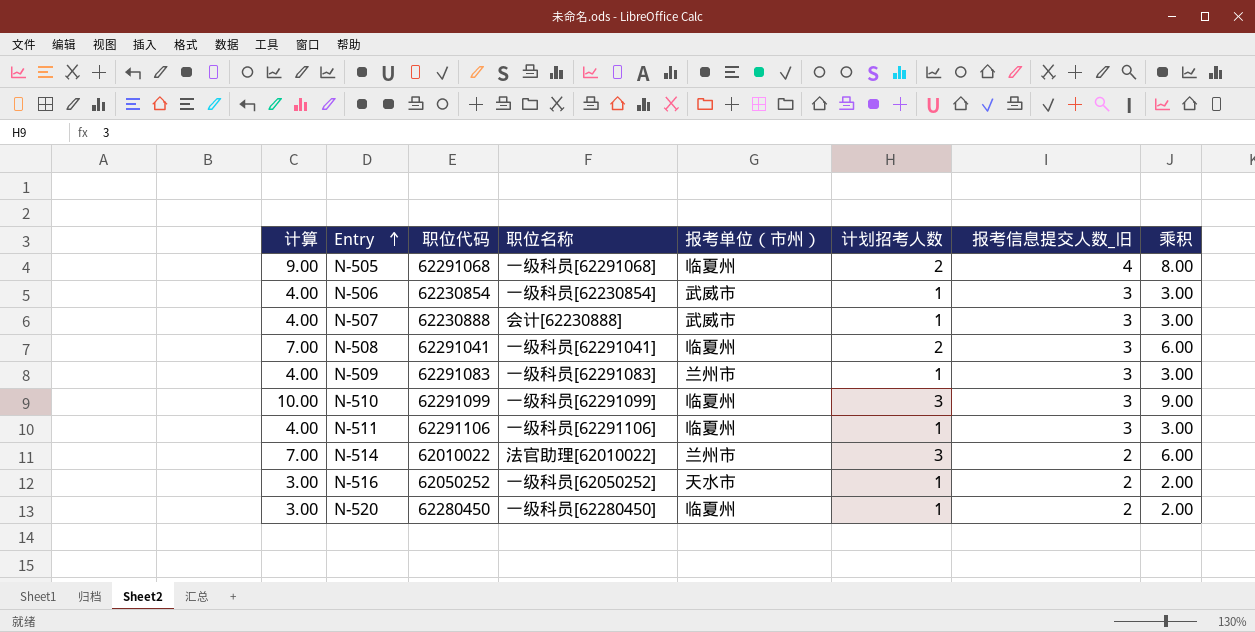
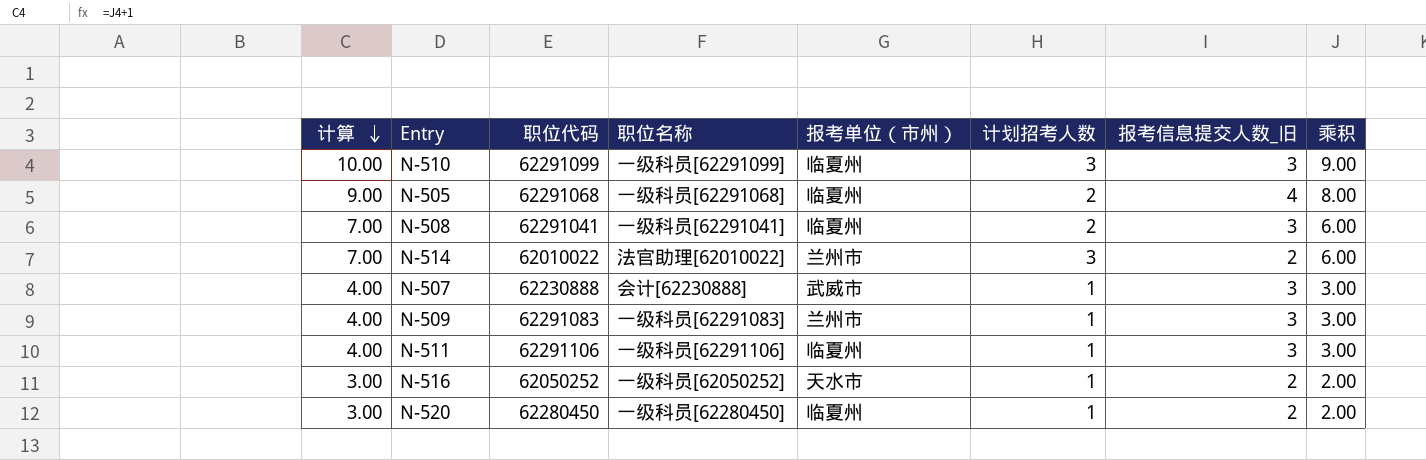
row order: Entry ascending -> 计算 descending
row N-506: 4.00 | 62230854 | 一级科员[62230854] | 武威市 | 1 | 3 | 3.00 -> none

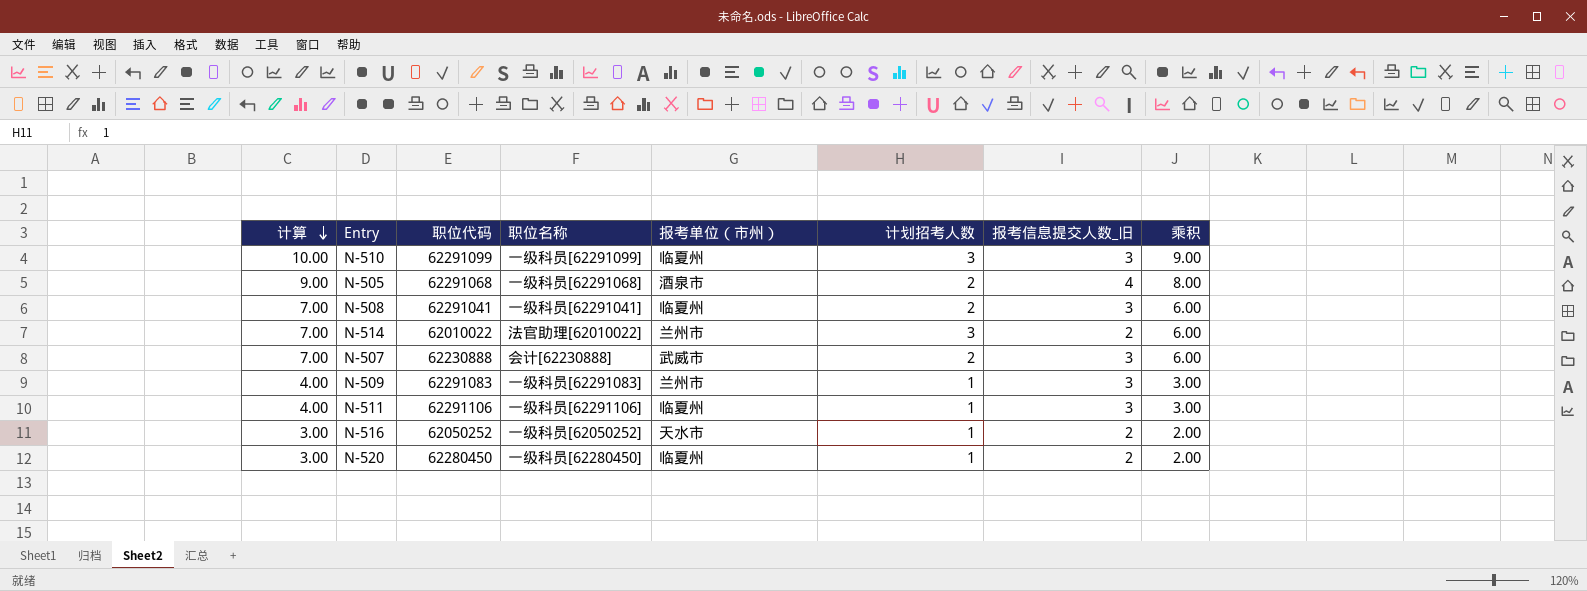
N-505 | 报考单位（市州）: 临夏州 -> 酒泉市
N-507 | 计算: 4.00 -> 7.00
N-507 | 计划招考人数: 1 -> 2
N-507 | 乘积: 3.00 -> 6.00

